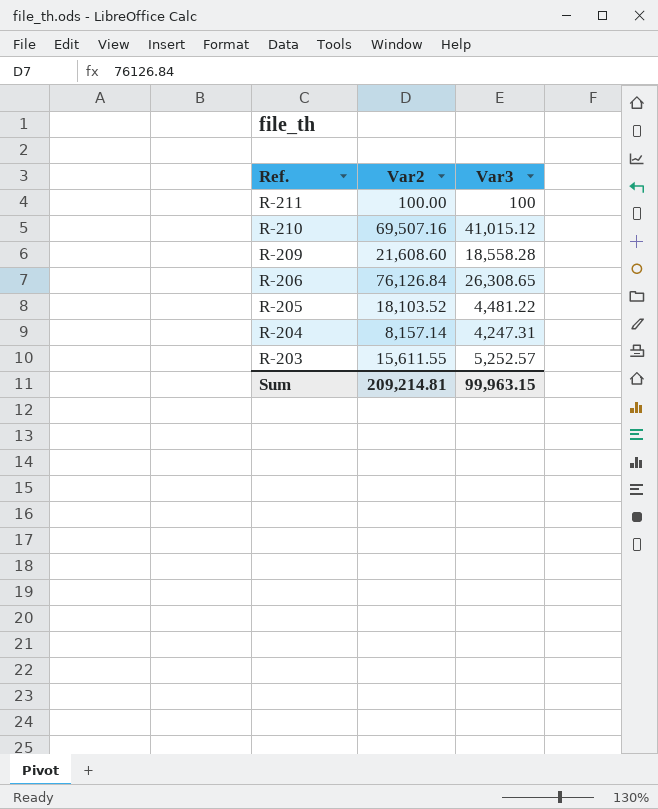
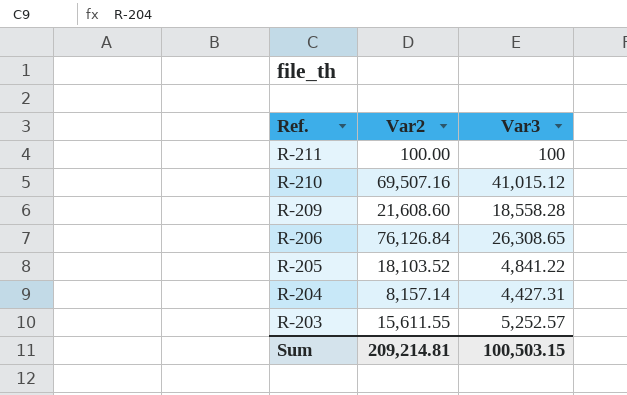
R-205 | Var3: 4,481.22 -> 4,841.22
R-204 | Var3: 4,247.31 -> 4,427.31
Sum | Var3: 99,963.15 -> 100,503.15

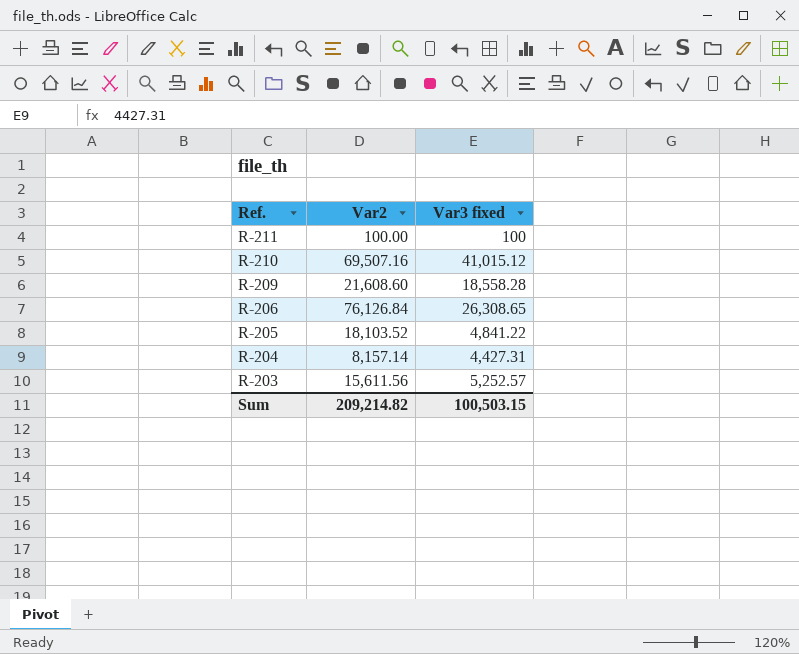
column name: Var3 -> Var3 fixed
R-203 | Var2: 15,611.55 -> 15,611.56
Sum | Var2: 209,214.81 -> 209,214.82

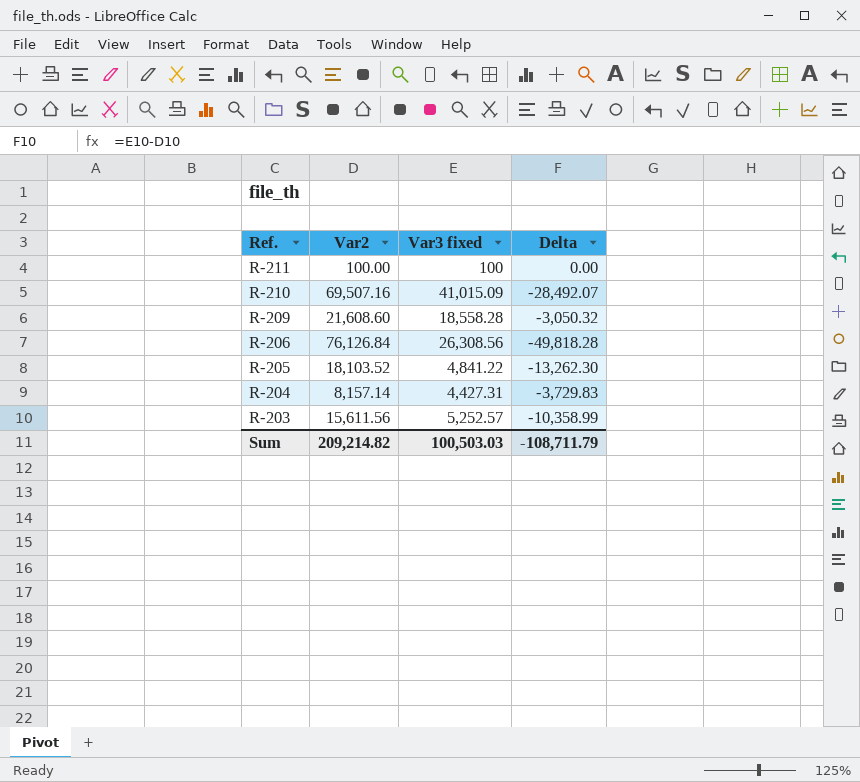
column Delta | formula: none -> [Var3 fixed] - [Var2]
R-210 | Var3 fixed: 41,015.12 -> 41,015.09
R-206 | Var3 fixed: 26,308.65 -> 26,308.56
Sum | Var3 fixed: 100,503.15 -> 100,503.03

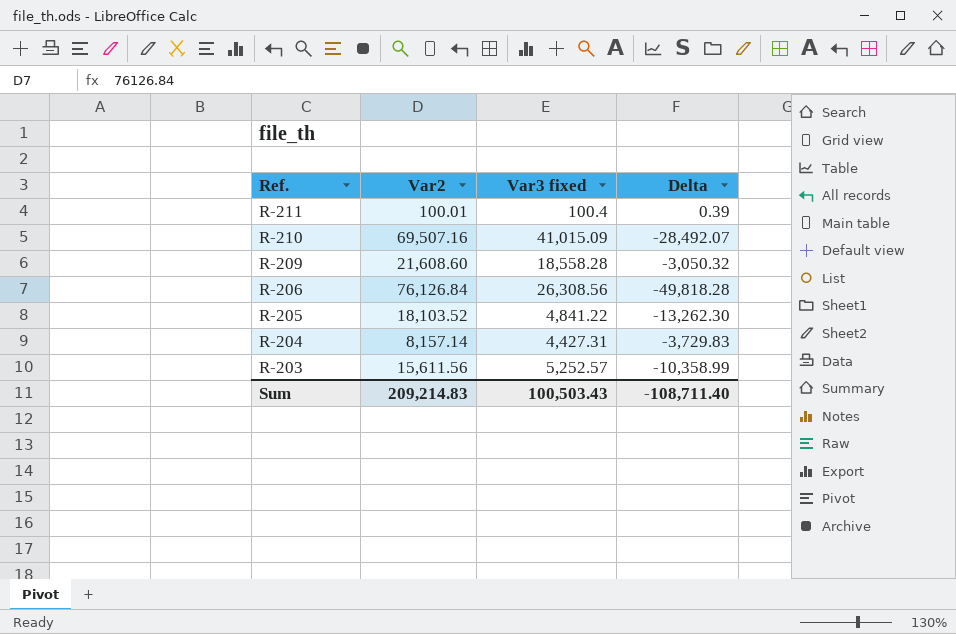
R-211 | Var2: 100.00 -> 100.01
R-211 | Var3 fixed: 100 -> 100.4
R-211 | Delta: 0.00 -> 0.39
Sum | Var2: 209,214.82 -> 209,214.83
Sum | Var3 fixed: 100,503.03 -> 100,503.43
Sum | Delta: -108,711.79 -> -108,711.40

